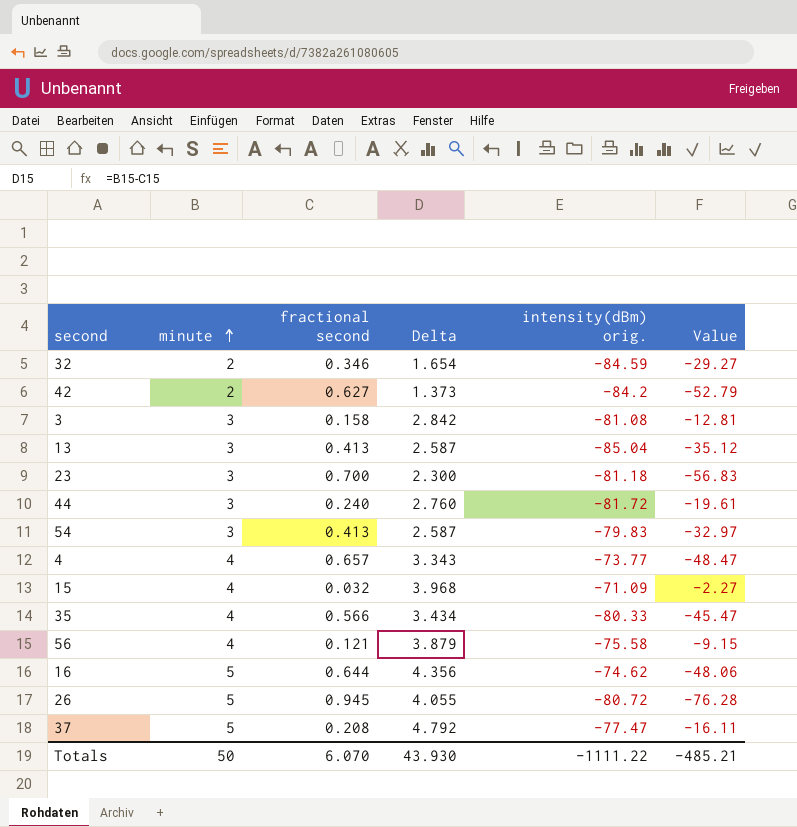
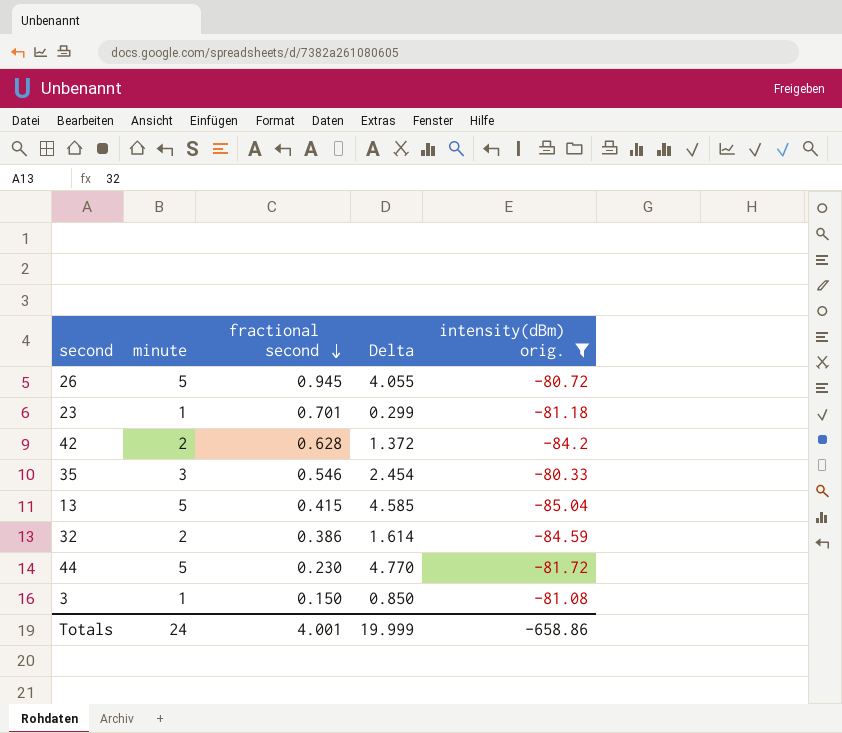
filter: none -> intensity(dBm) orig. <= -80.33
row order: minute ascending -> fractional second descending
column Value | formula: [fractional second] * [intensity(dBm) orig.] -> none
23 | minute: 3 -> 1
23 | fractional second: 0.700 -> 0.701
23 | Delta: 2.300 -> 0.299
42 | fractional second: 0.627 -> 0.628
42 | Delta: 1.373 -> 1.372
35 | minute: 4 -> 3
35 | fractional second: 0.566 -> 0.546
35 | Delta: 3.434 -> 2.454
13 | minute: 3 -> 5
13 | fractional second: 0.413 -> 0.415
13 | Delta: 2.587 -> 4.585
32 | fractional second: 0.346 -> 0.386
32 | Delta: 1.654 -> 1.614
44 | minute: 3 -> 5
44 | fractional second: 0.240 -> 0.230
44 | Delta: 2.760 -> 4.770
3 | minute: 3 -> 1
3 | fractional second: 0.158 -> 0.150
3 | Delta: 2.842 -> 0.850
Totals | minute: 50 -> 24
Totals | fractional second: 6.070 -> 4.001
Totals | Delta: 43.930 -> 19.999
Totals | intensity(dBm) orig.: -1111.22 -> -658.86

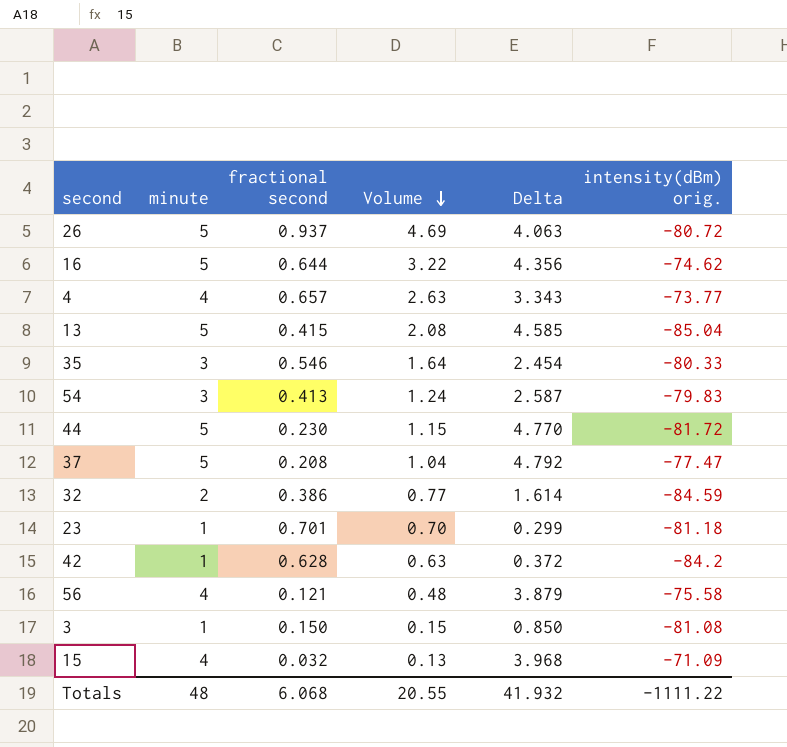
filter: intensity(dBm) orig. <= -80.33 -> none
row order: fractional second descending -> Volume descending
column Volume | formula: none -> [minute] * [fractional second]
26 | fractional second: 0.945 -> 0.937
26 | Delta: 4.055 -> 4.063
42 | minute: 2 -> 1
42 | Delta: 1.372 -> 0.372
Totals | minute: 24 -> 48
Totals | fractional second: 4.001 -> 6.068
Totals | Delta: 19.999 -> 41.932
Totals | intensity(dBm) orig.: -658.86 -> -1111.22

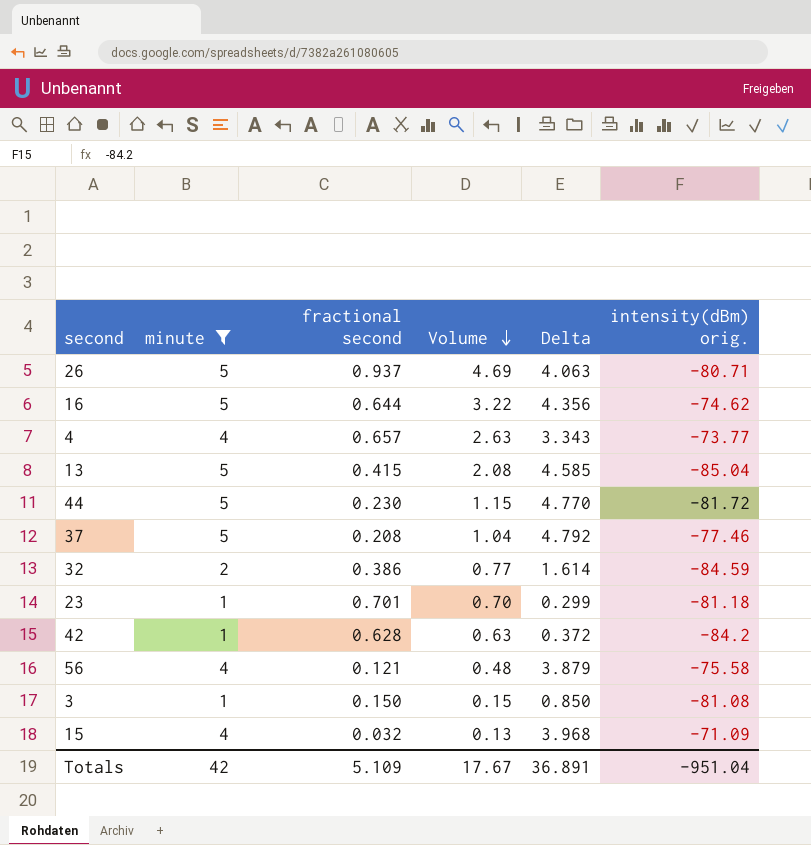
filter: none -> minute != 3
26 | intensity(dBm) orig.: -80.72 -> -80.71
37 | intensity(dBm) orig.: -77.47 -> -77.46
Totals | minute: 48 -> 42
Totals | fractional second: 6.068 -> 5.109
Totals | Volume: 20.55 -> 17.67
Totals | Delta: 41.932 -> 36.891
Totals | intensity(dBm) orig.: -1111.22 -> -951.04

